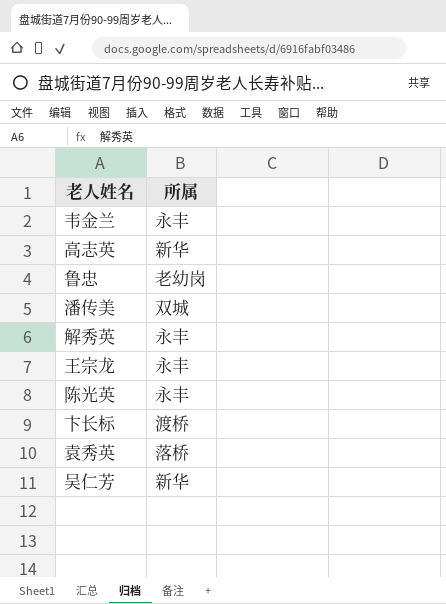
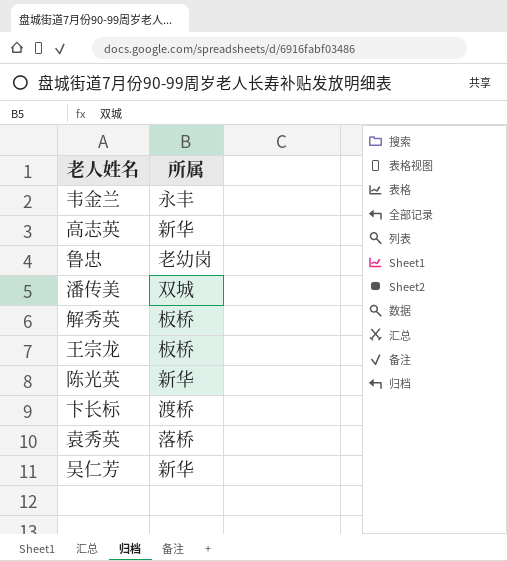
解秀英 | 所属: 永丰 -> 板桥
王宗龙 | 所属: 永丰 -> 板桥
陈光英 | 所属: 永丰 -> 新华

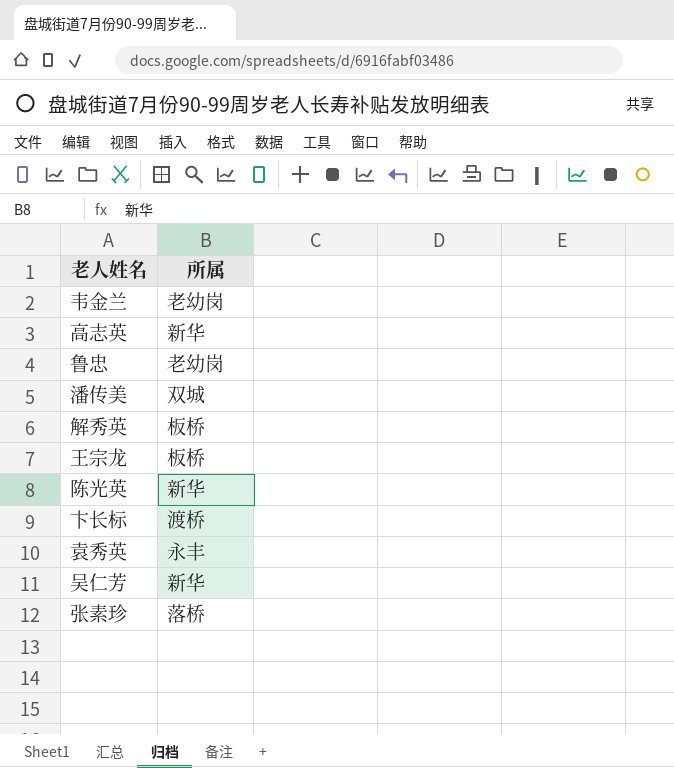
韦金兰 | 所属: 永丰 -> 老幼岗
袁秀英 | 所属: 落桥 -> 永丰
row 张素珍: none -> 落桥

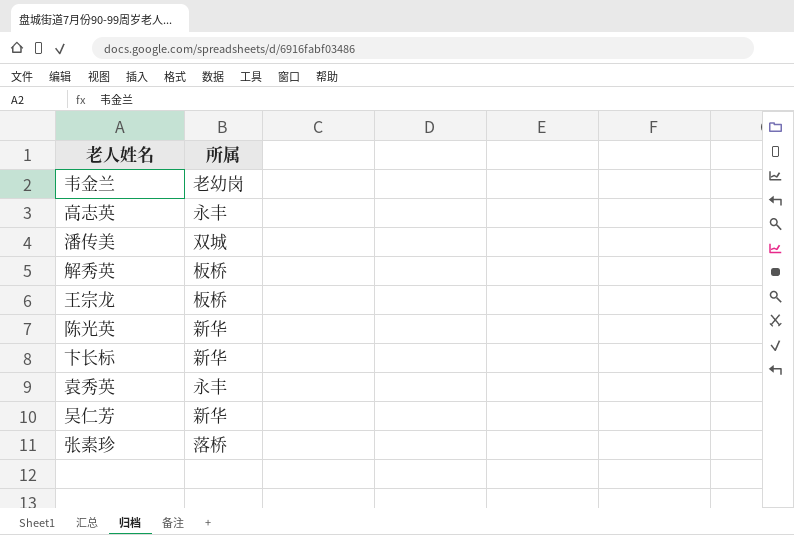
row 鲁忠: 老幼岗 -> none
高志英 | 所属: 新华 -> 永丰
卞长标 | 所属: 渡桥 -> 新华

